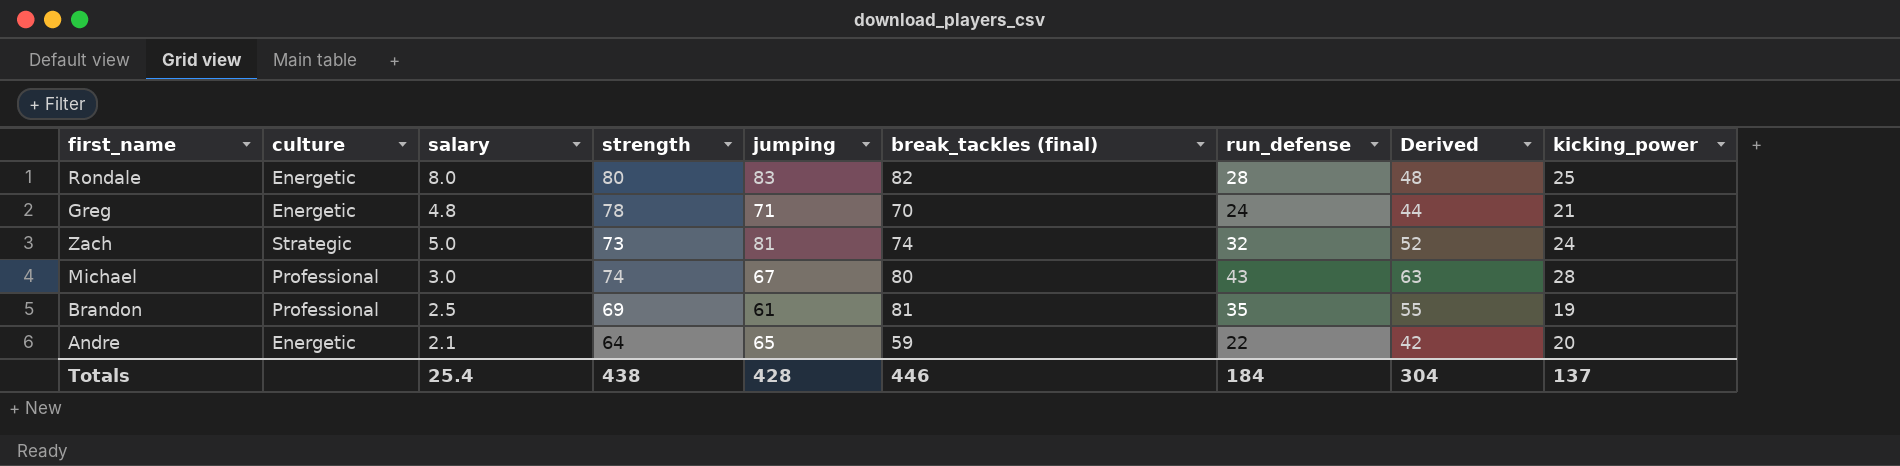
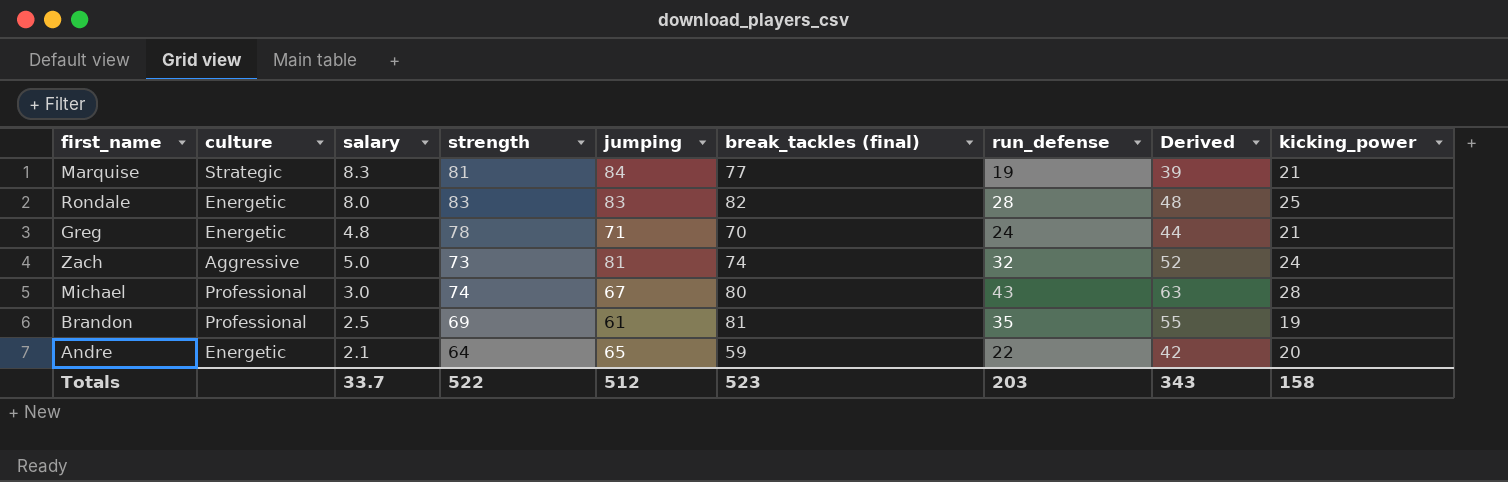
row Marquise: none -> Strategic | 8.3 | 81 | 84 | 77 | 19 | 39 | 21
Rondale | strength: 80 -> 83
Zach | culture: Strategic -> Aggressive
Totals | salary: 25.4 -> 33.7
Totals | strength: 438 -> 522
Totals | jumping: 428 -> 512
Totals | break_tackles (final): 446 -> 523
Totals | run_defense: 184 -> 203
Totals | Derived: 304 -> 343
Totals | kicking_power: 137 -> 158

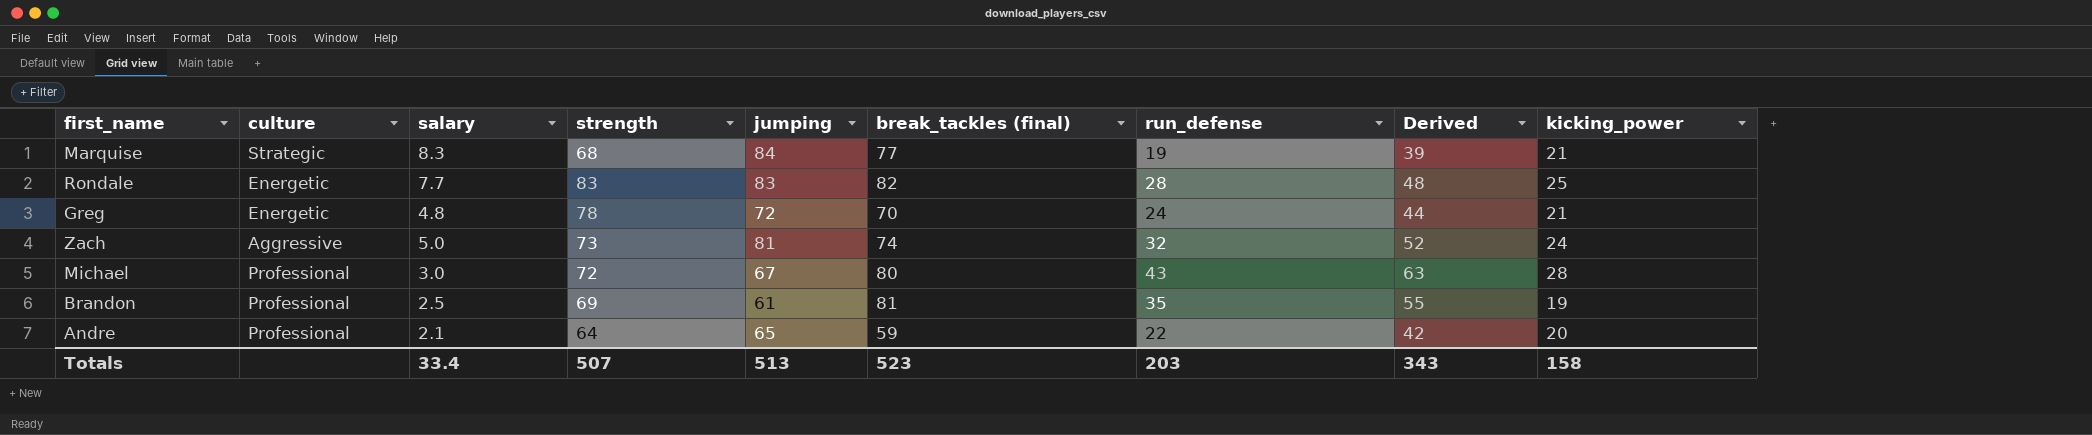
Marquise | strength: 81 -> 68
Rondale | salary: 8.0 -> 7.7
Greg | jumping: 71 -> 72
Michael | strength: 74 -> 72
Andre | culture: Energetic -> Professional
Totals | salary: 33.7 -> 33.4
Totals | strength: 522 -> 507
Totals | jumping: 512 -> 513

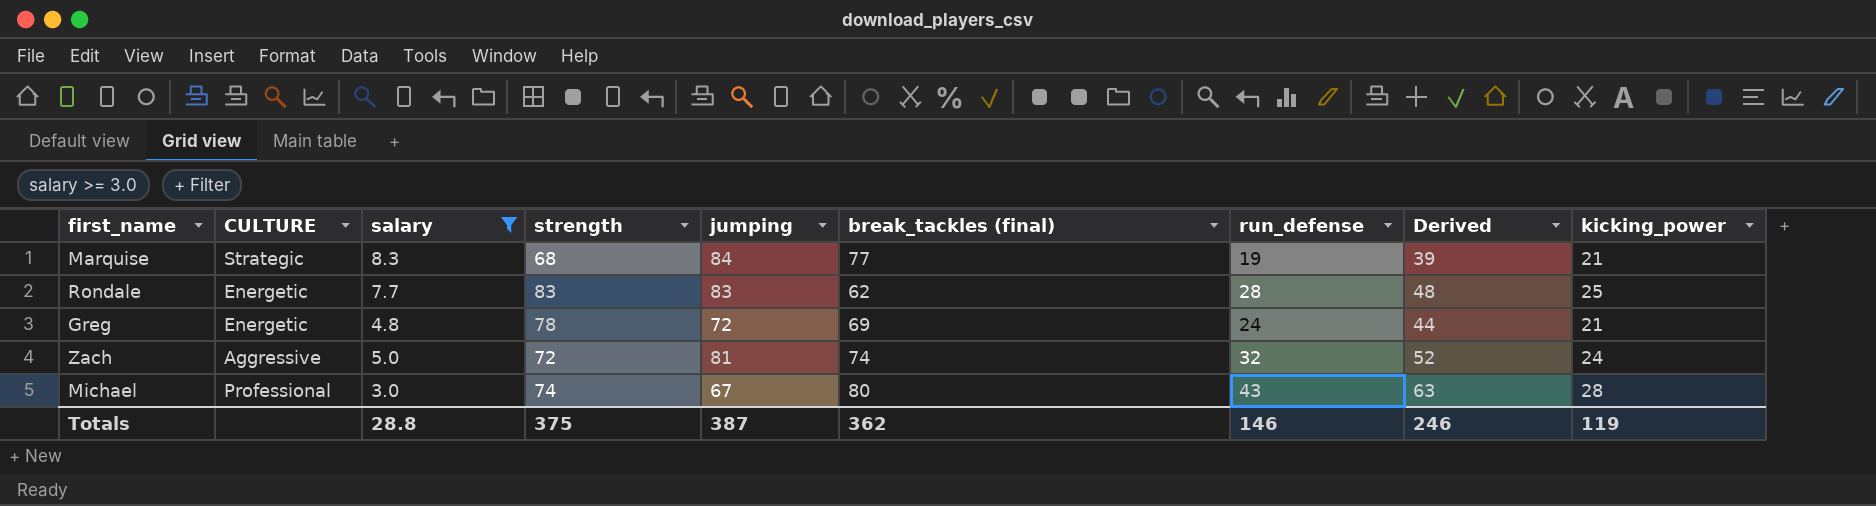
filter: none -> salary >= 3.0
column name: culture -> CULTURE
Rondale | break_tackles (final): 82 -> 62
Greg | break_tackles (final): 70 -> 69
Zach | strength: 73 -> 72
Michael | strength: 72 -> 74
Totals | salary: 33.4 -> 28.8
Totals | strength: 507 -> 375
Totals | jumping: 513 -> 387
Totals | break_tackles (final): 523 -> 362
Totals | run_defense: 203 -> 146
Totals | Derived: 343 -> 246
Totals | kicking_power: 158 -> 119

